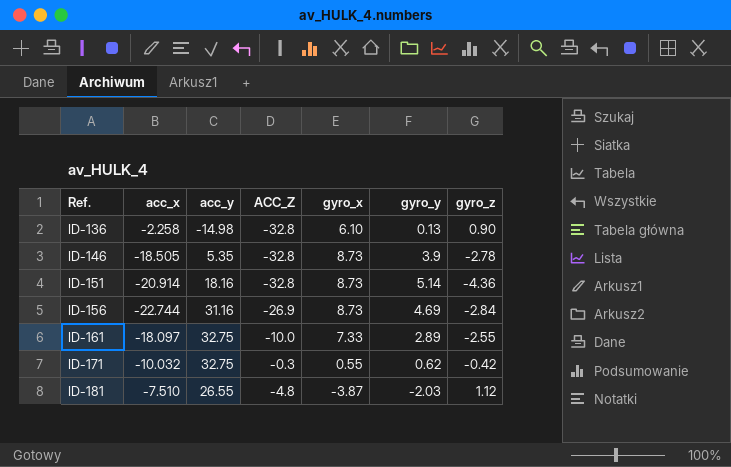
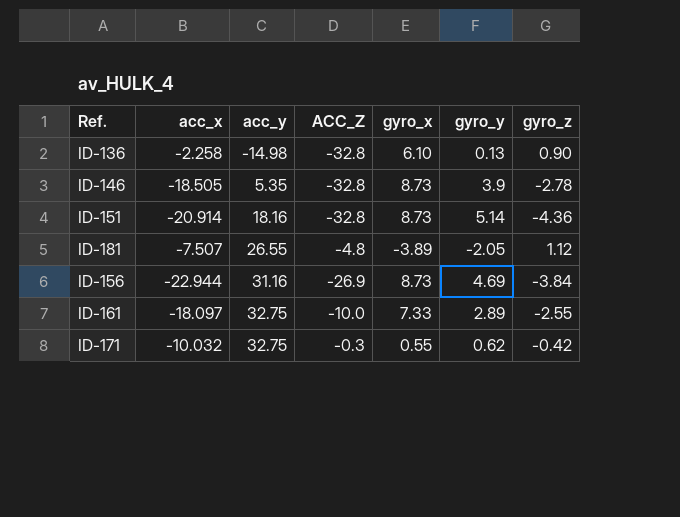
row order: Ref. ascending -> acc_y ascending
ID-181 | acc_x: -7.510 -> -7.507
ID-181 | gyro_x: -3.87 -> -3.89
ID-181 | gyro_y: -2.03 -> -2.05
ID-156 | acc_x: -22.744 -> -22.944
ID-156 | gyro_z: -2.84 -> -3.84

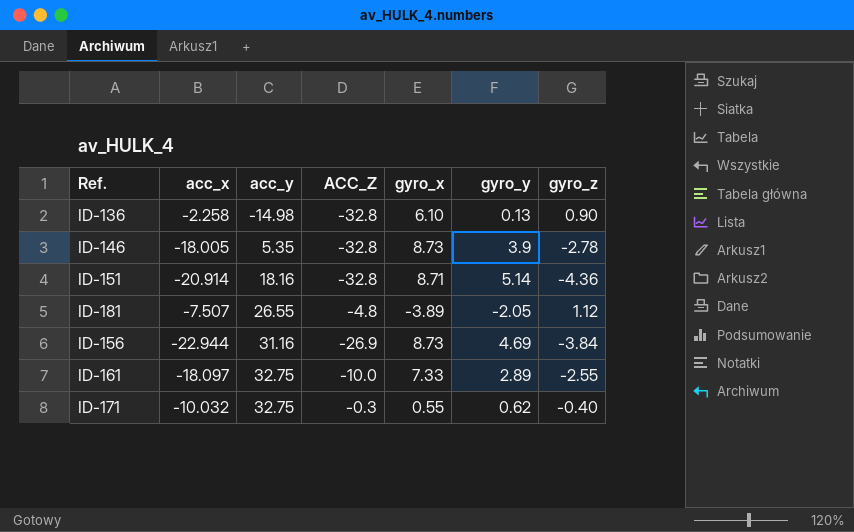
ID-146 | acc_x: -18.505 -> -18.005
ID-151 | gyro_x: 8.73 -> 8.71
ID-171 | gyro_z: -0.42 -> -0.40

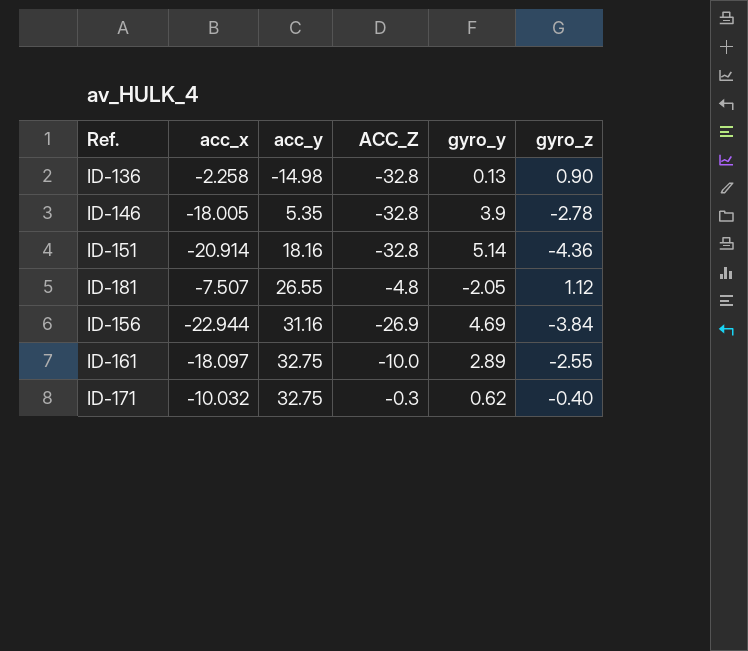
column gyro_x | position: 5 -> none

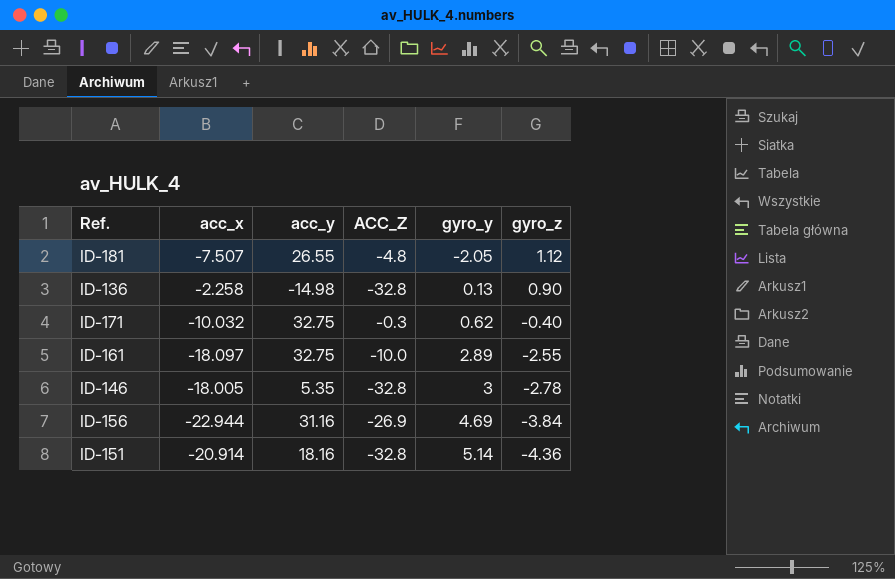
row order: acc_y ascending -> gyro_y ascending
ID-146 | gyro_y: 3.9 -> 3

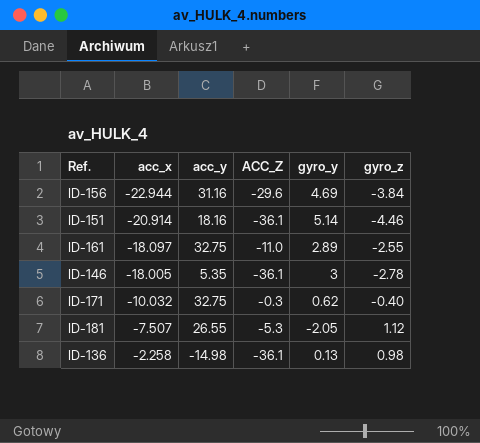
row order: gyro_y ascending -> acc_x ascending
ID-156 | ACC_Z: -26.9 -> -29.6
ID-151 | ACC_Z: -32.8 -> -36.1
ID-151 | gyro_z: -4.36 -> -4.46
ID-161 | ACC_Z: -10.0 -> -11.0
ID-146 | ACC_Z: -32.8 -> -36.1
ID-181 | ACC_Z: -4.8 -> -5.3
ID-136 | ACC_Z: -32.8 -> -36.1
ID-136 | gyro_z: 0.90 -> 0.98

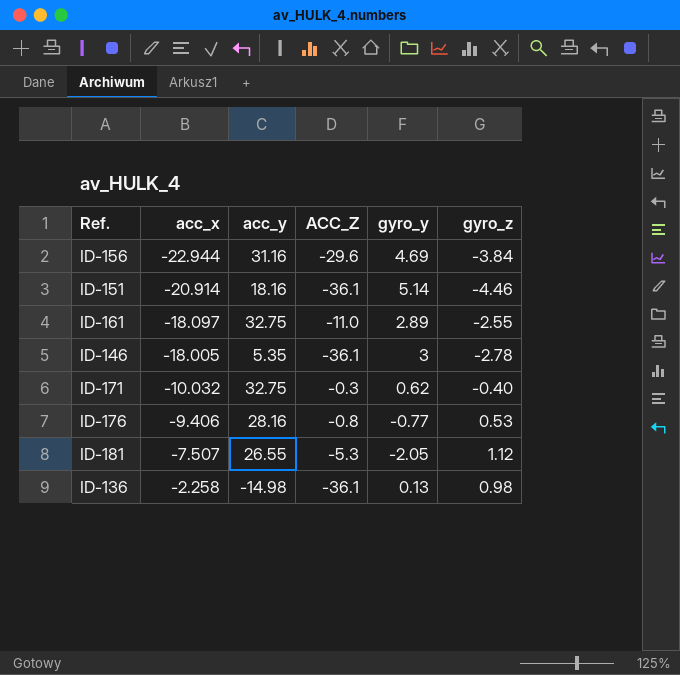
row ID-176: none -> -9.406 | 28.16 | -0.8 | -0.77 | 0.53

